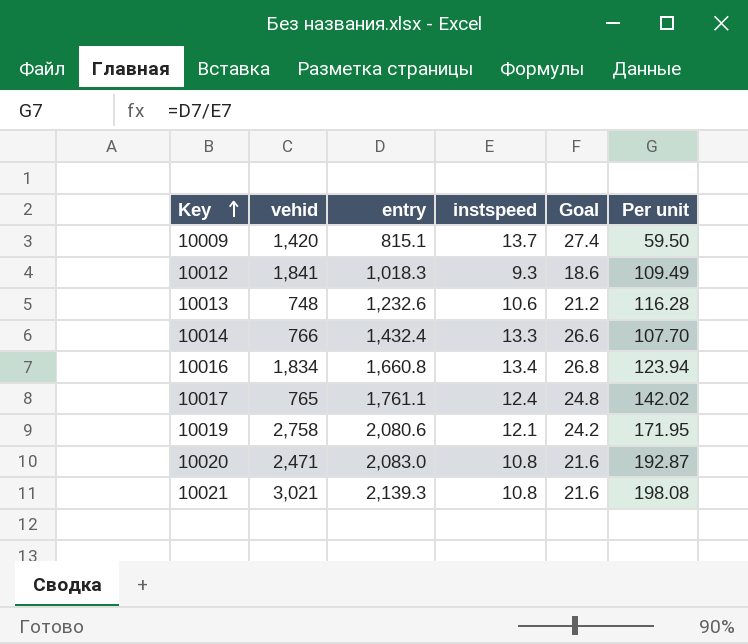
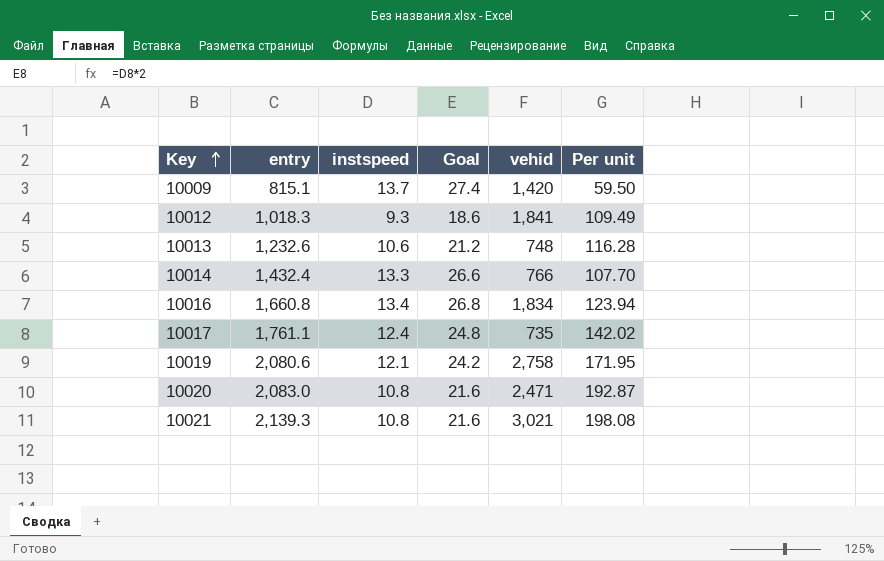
column vehid | position: 2 -> 5
10017 | vehid: 765 -> 735

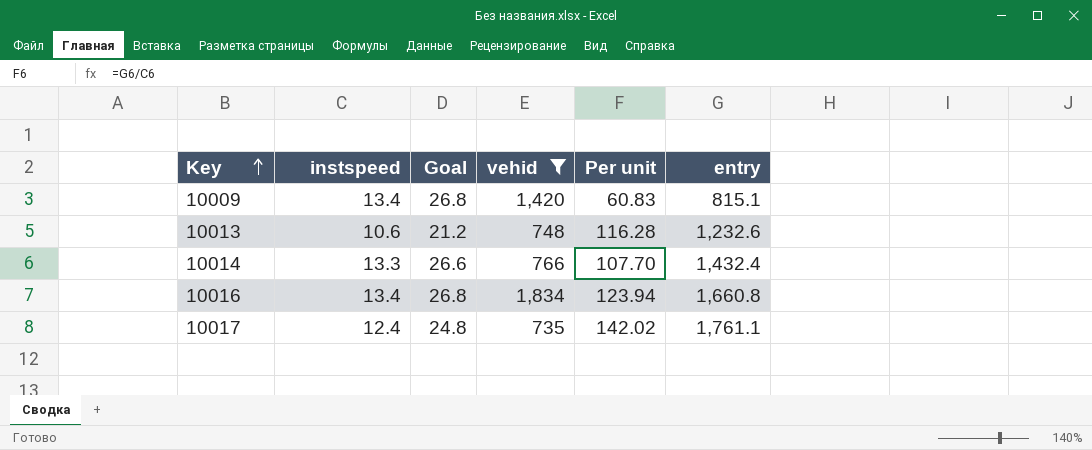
filter: none -> vehid <= 1,834
column entry | position: 2 -> 6
10009 | instspeed: 13.7 -> 13.4
10009 | Goal: 27.4 -> 26.8
10009 | Per unit: 59.50 -> 60.83

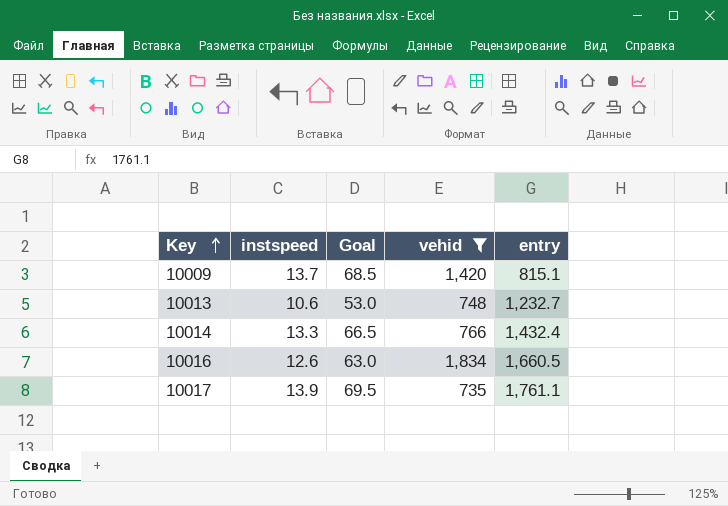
column Per unit | formula: [entry] / [instspeed] -> none
column Goal | formula: [instspeed] * 2 -> [instspeed] * 5
10009 | instspeed: 13.4 -> 13.7
10013 | entry: 1,232.6 -> 1,232.7
10016 | instspeed: 13.4 -> 12.6
10016 | entry: 1,660.8 -> 1,660.5
10017 | instspeed: 12.4 -> 13.9

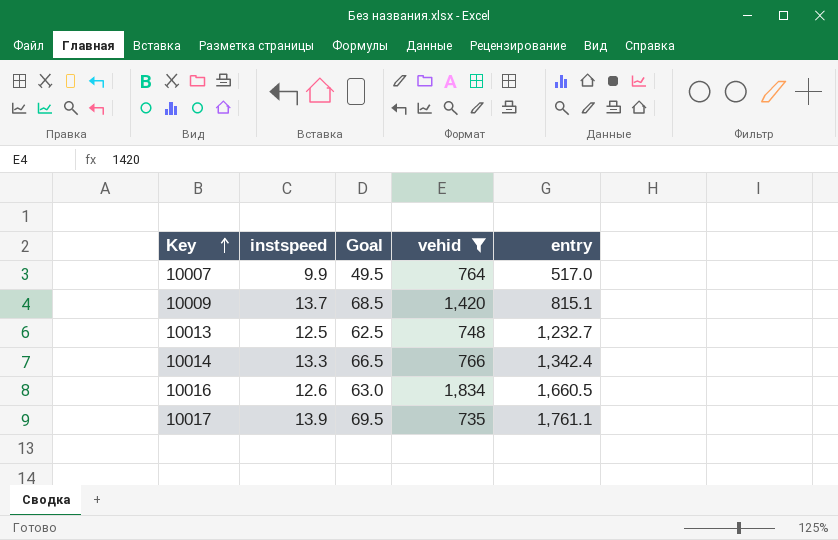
row 10007: none -> 9.9 | 49.5 | 764 | 517.0
10013 | instspeed: 10.6 -> 12.5
10013 | Goal: 53.0 -> 62.5
10014 | entry: 1,432.4 -> 1,342.4

